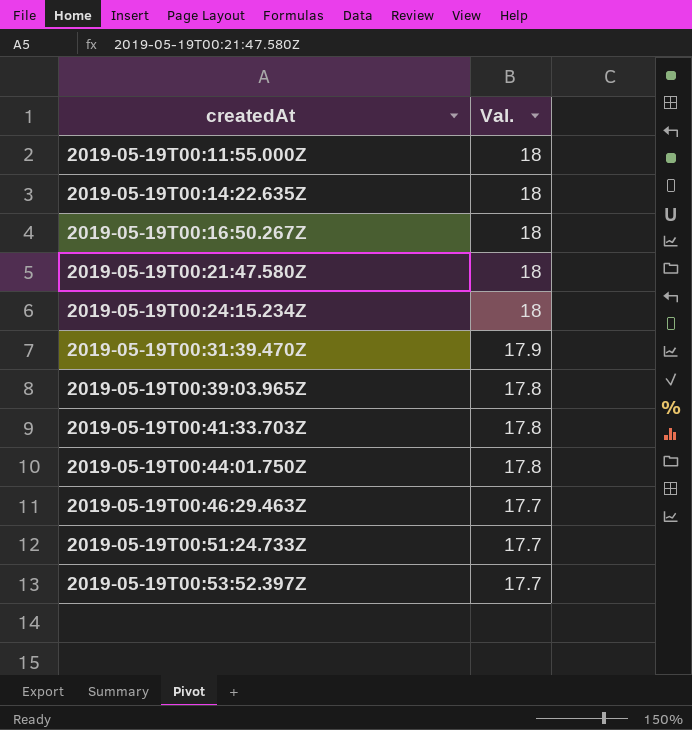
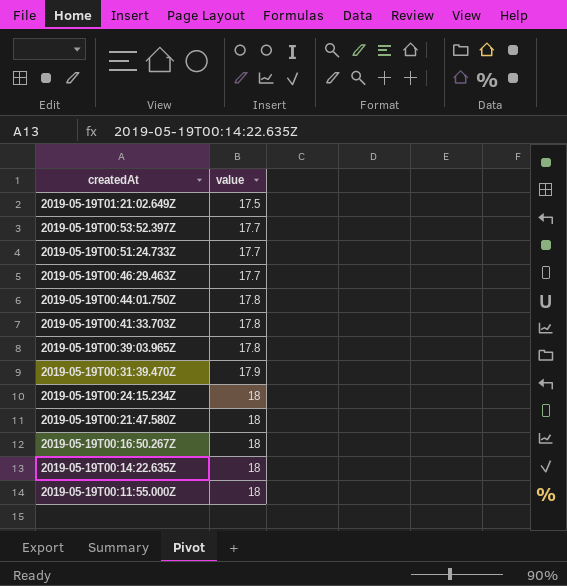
row order: createdAt ascending -> createdAt descending
column name: Val. -> value
row 2019-05-19T01:21:02.649Z: none -> 17.5

